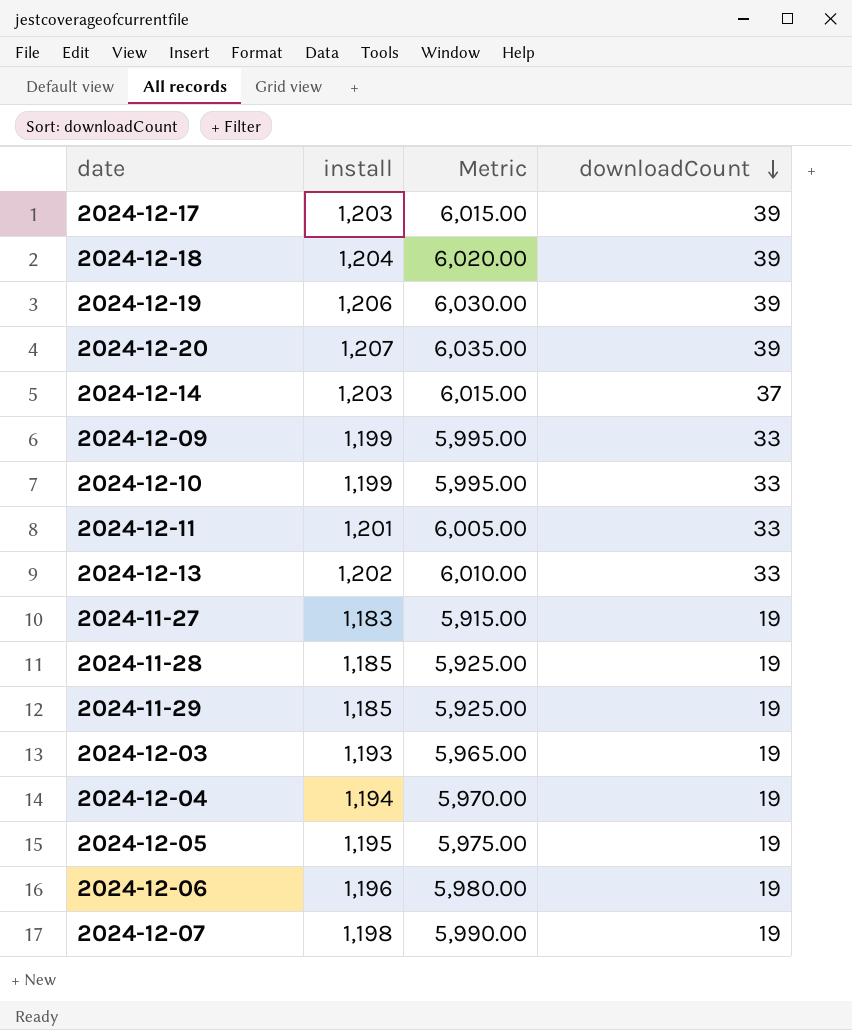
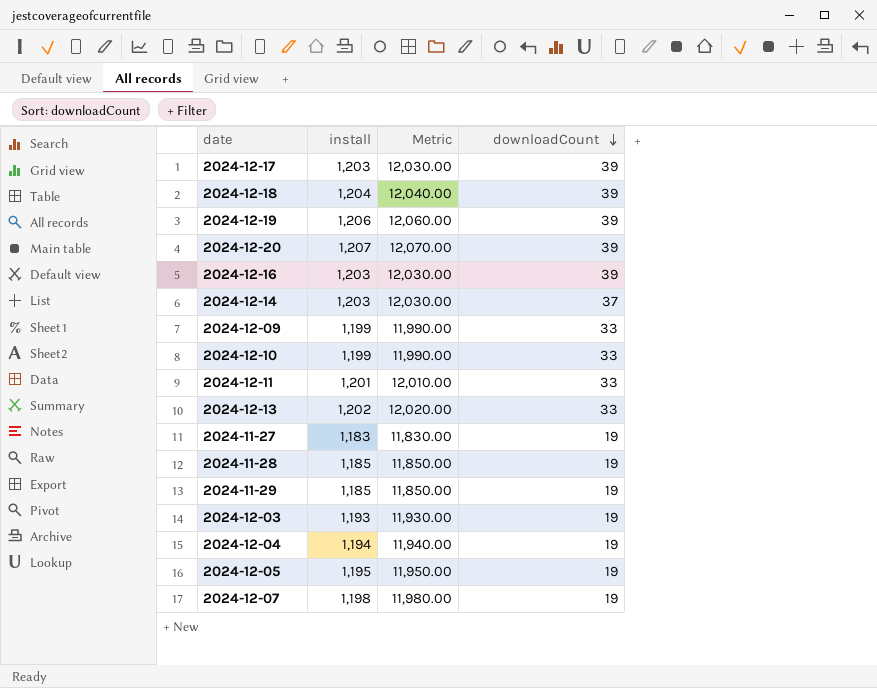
column Metric | formula: [install] * 5 -> [install] * 10
row 2024-12-06: 1,196 | 5,980.00 | 19 -> none
row 2024-12-16: none -> 1,203 | 12,030.00 | 39

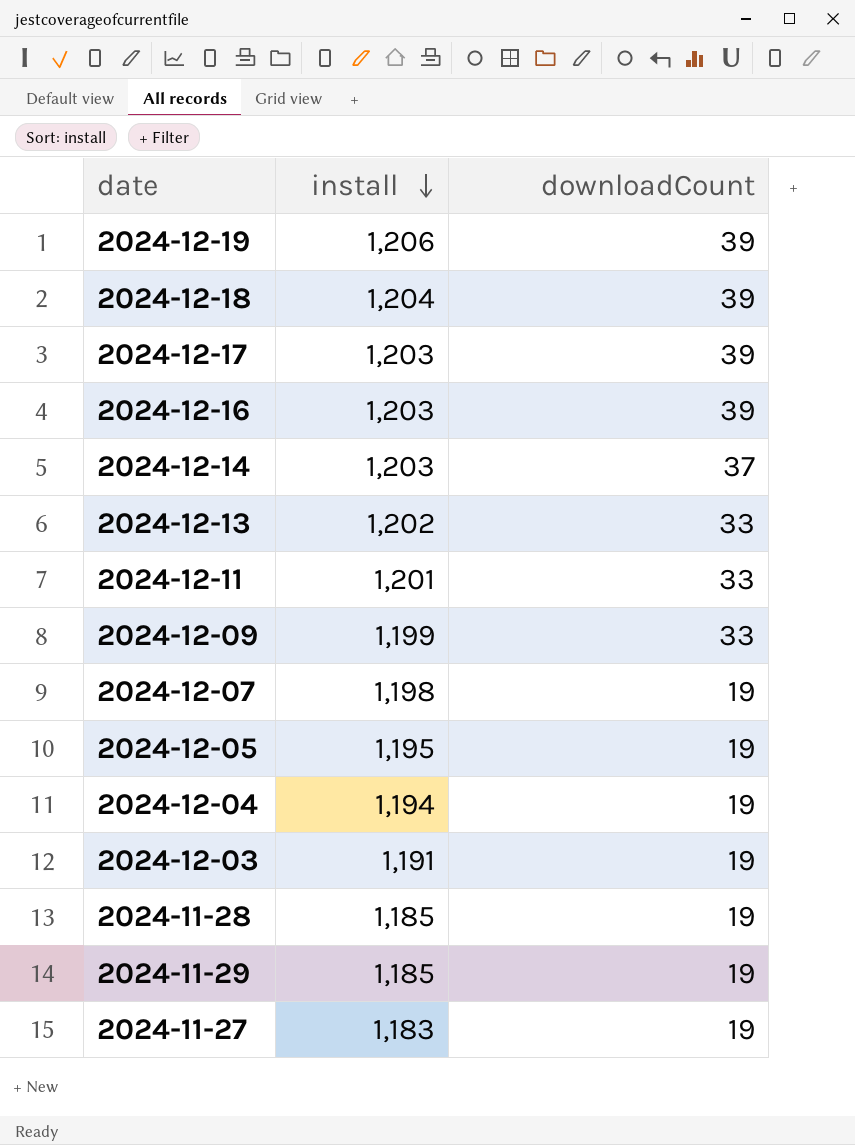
row order: downloadCount descending -> install descending
column Metric | formula: [install] * 10 -> none
row 2024-12-20: 1,207 | 12,070.00 | 39 -> none
row 2024-12-10: 1,199 | 11,990.00 | 33 -> none
2024-12-03 | install: 1,193 -> 1,191

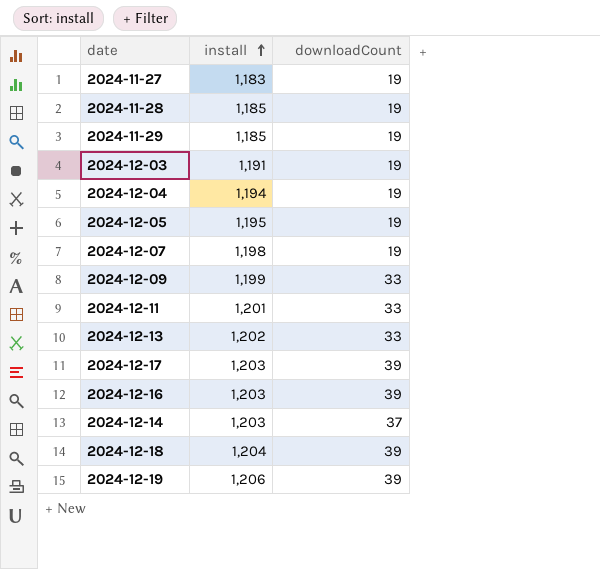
row order: install descending -> install ascending

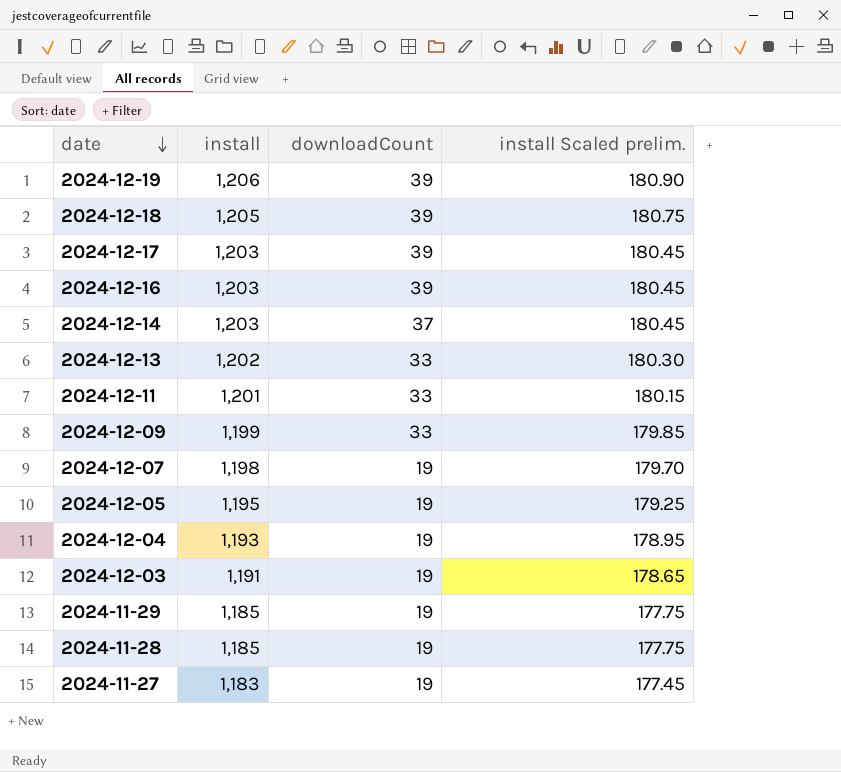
row order: install ascending -> date descending
column install Scaled prelim. | formula: none -> [install] * 0.15
2024-12-18 | install: 1,204 -> 1,205
2024-12-04 | install: 1,194 -> 1,193

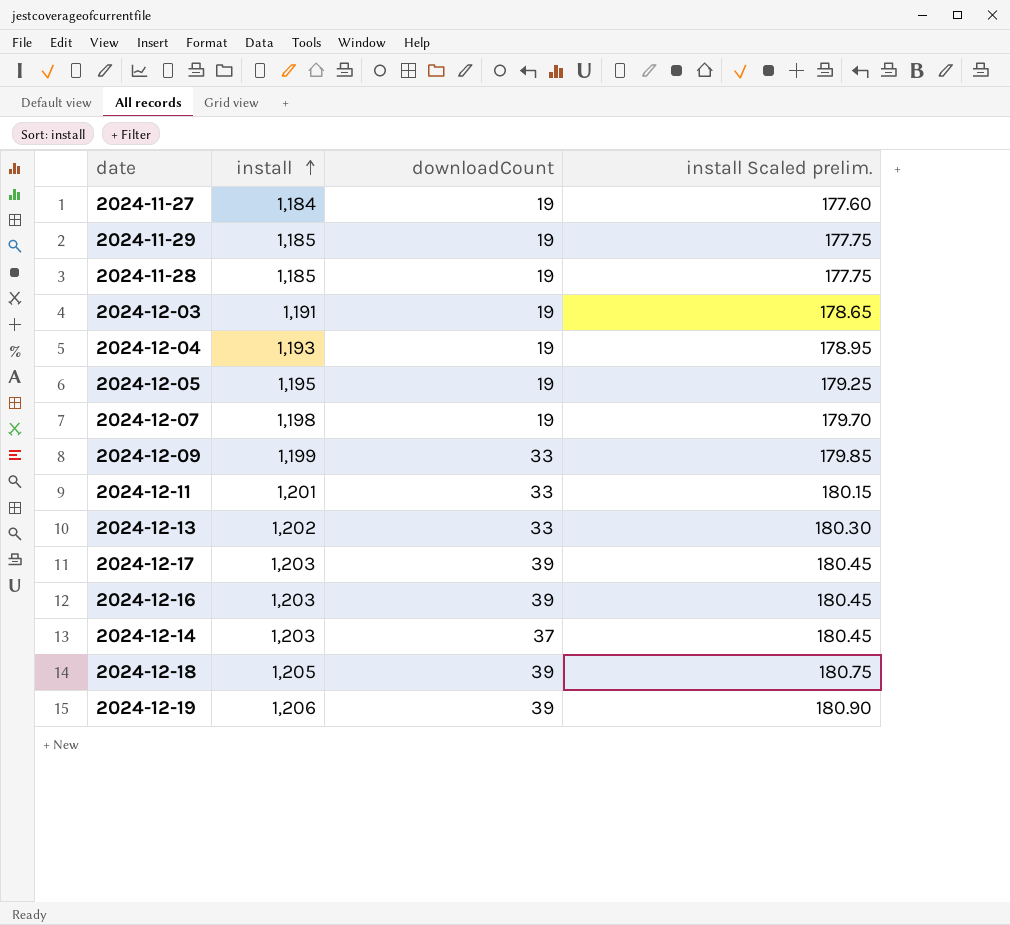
row order: date descending -> install ascending
2024-11-27 | install: 1,183 -> 1,184
2024-11-27 | install Scaled prelim.: 177.45 -> 177.60

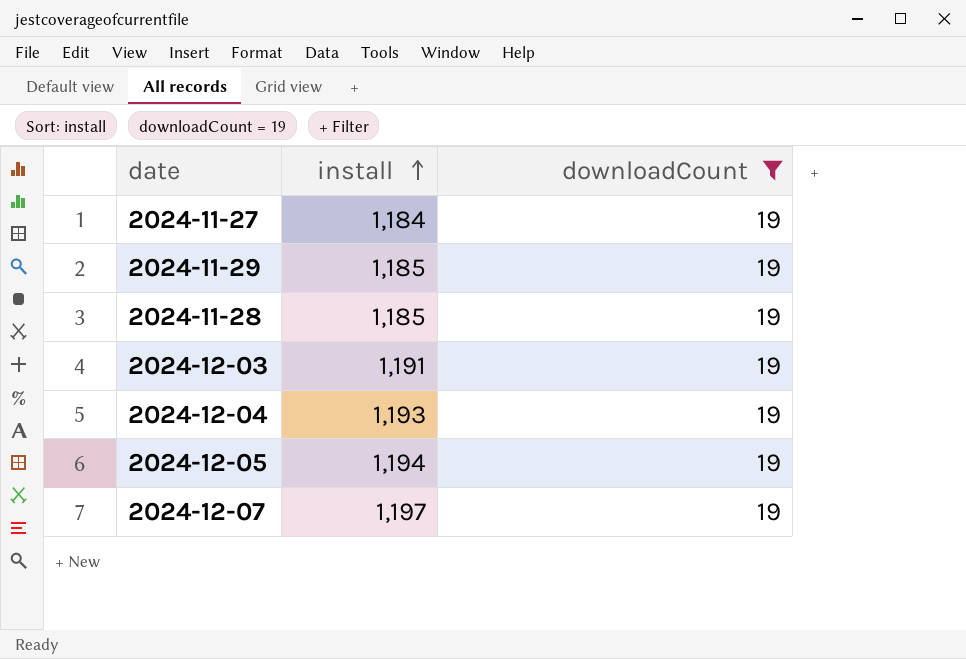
filter: none -> downloadCount = 19
column install Scaled prelim. | formula: [install] * 0.15 -> none
2024-12-05 | install: 1,195 -> 1,194
2024-12-07 | install: 1,198 -> 1,197

